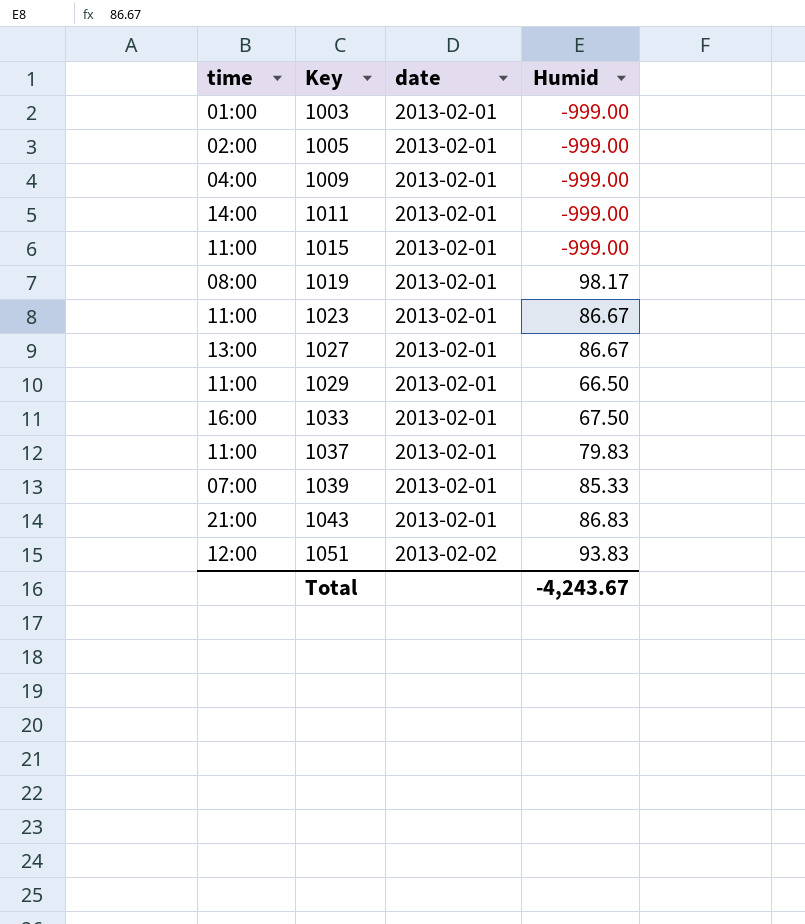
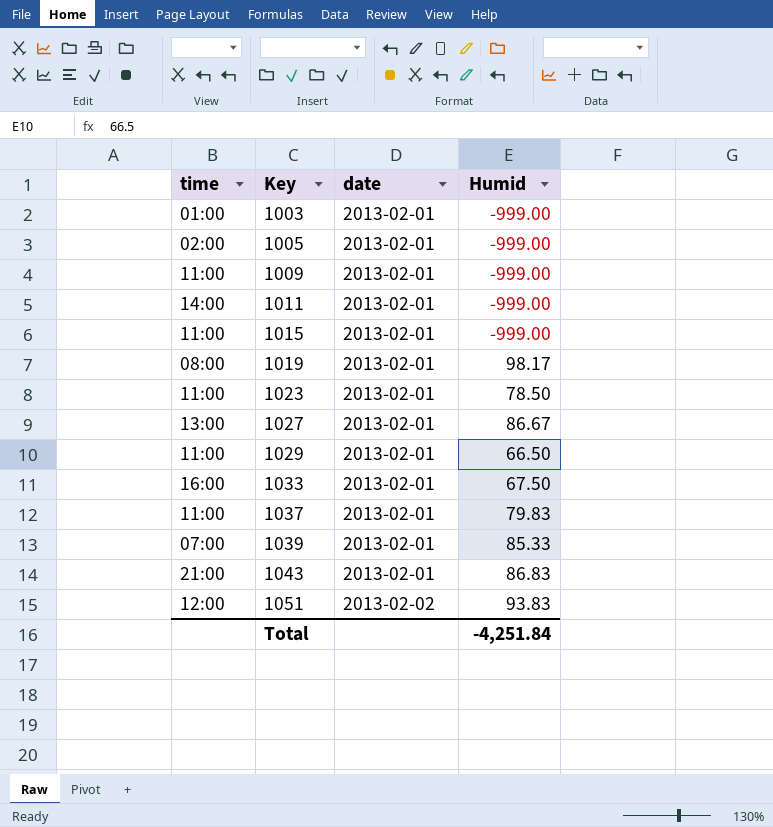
1009 | time: 04:00 -> 11:00
1023 | Humid: 86.67 -> 78.50
Total | Humid: -4,243.67 -> -4,251.84

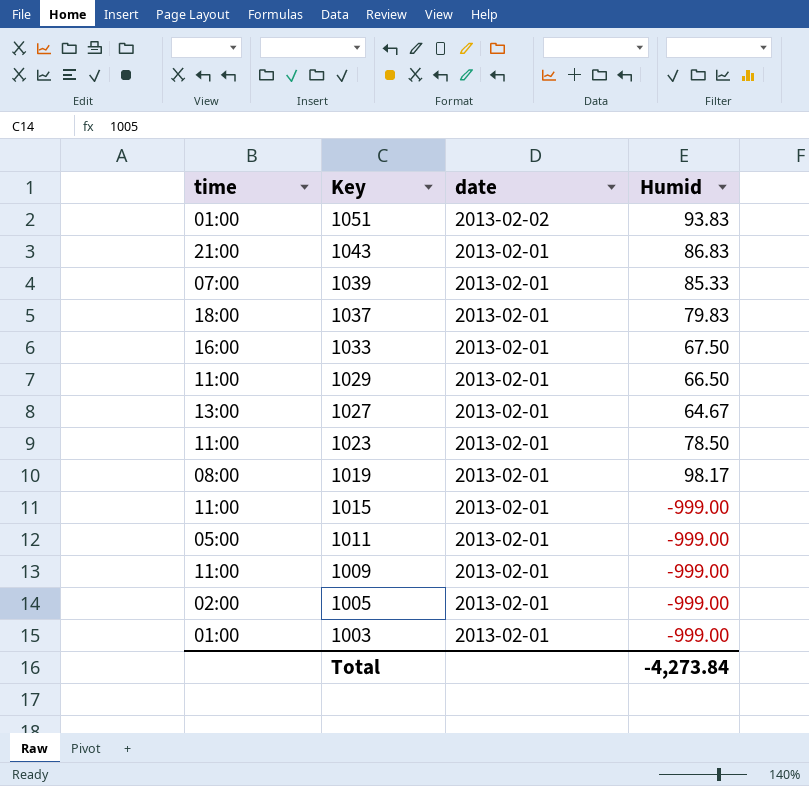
row order: Key ascending -> Key descending
1051 | time: 12:00 -> 01:00
1037 | time: 11:00 -> 18:00
1027 | Humid: 86.67 -> 64.67
1011 | time: 14:00 -> 05:00
Total | Humid: -4,251.84 -> -4,273.84

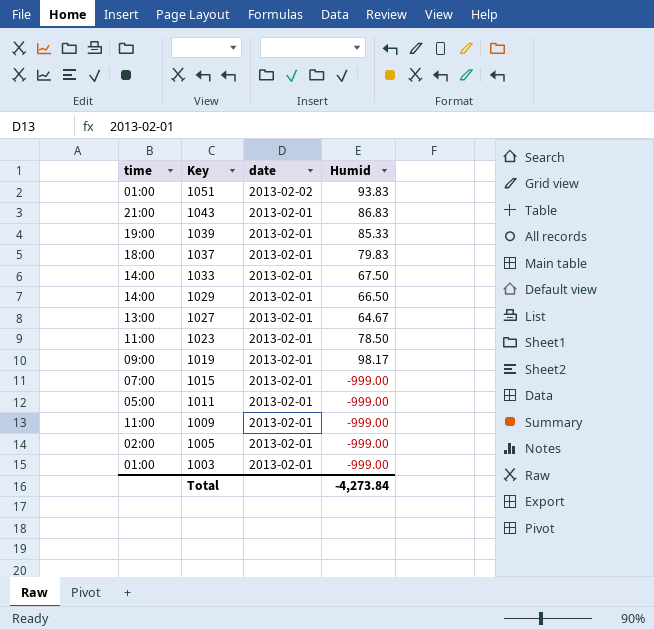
1039 | time: 07:00 -> 19:00
1033 | time: 16:00 -> 14:00
1029 | time: 11:00 -> 14:00
1019 | time: 08:00 -> 09:00
1015 | time: 11:00 -> 07:00

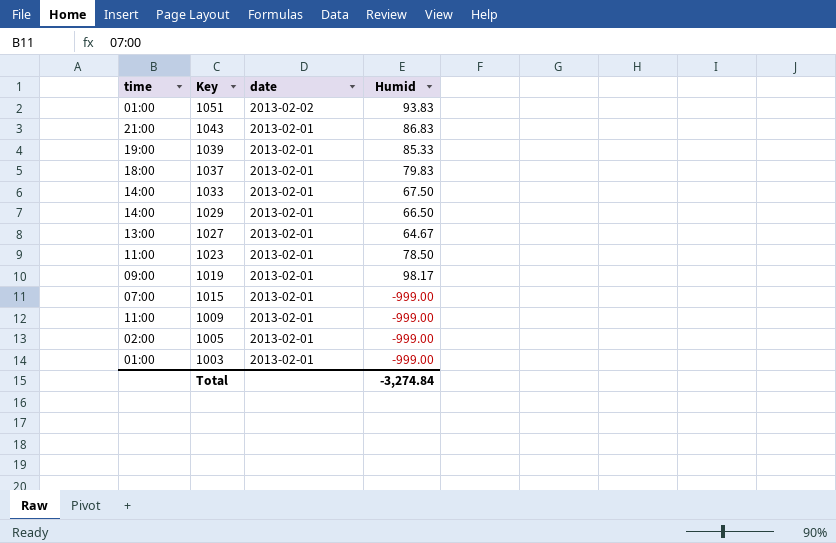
row 1011: 05:00 | 2013-02-01 | -999.00 -> none
Total | Humid: -4,273.84 -> -3,274.84

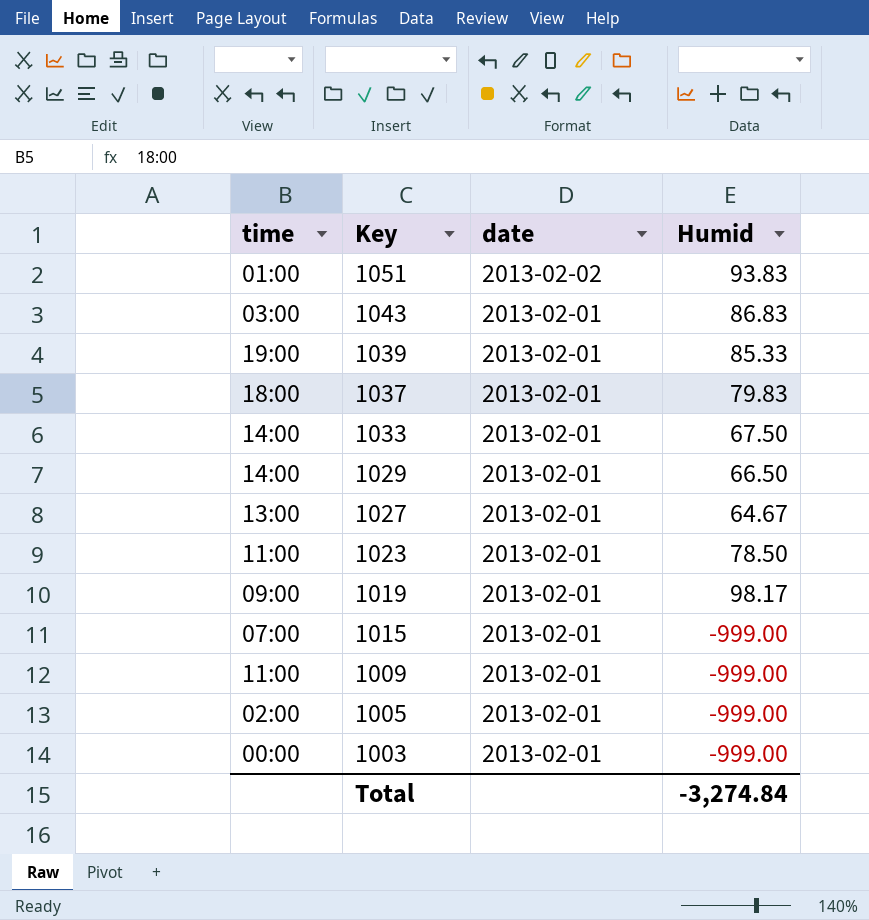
1043 | time: 21:00 -> 03:00
1003 | time: 01:00 -> 00:00

